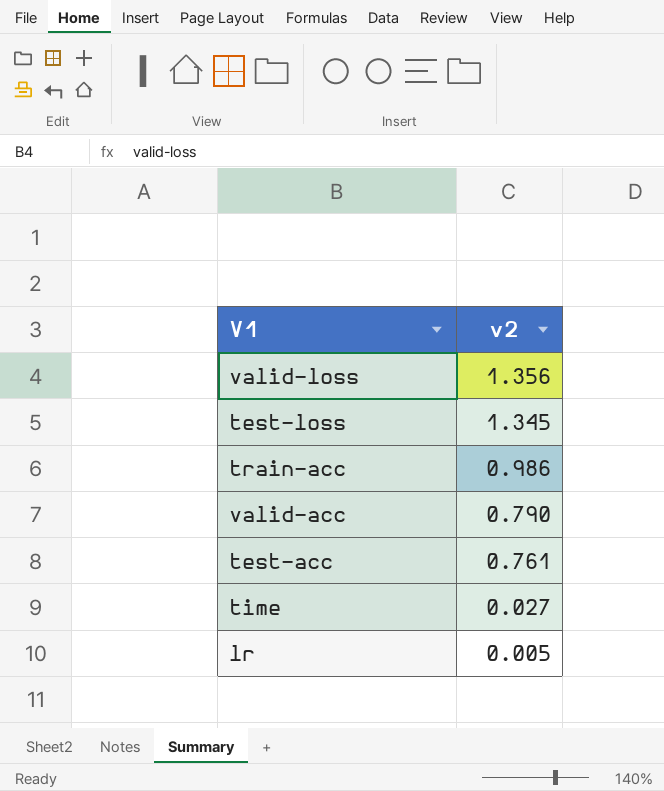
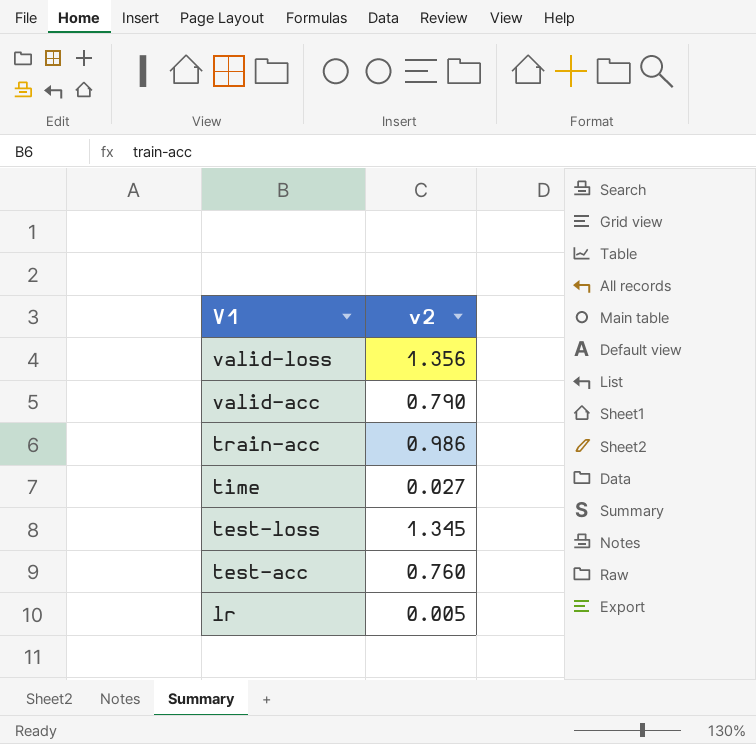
row order: v2 descending -> V1 descending
test-acc | v2: 0.761 -> 0.760

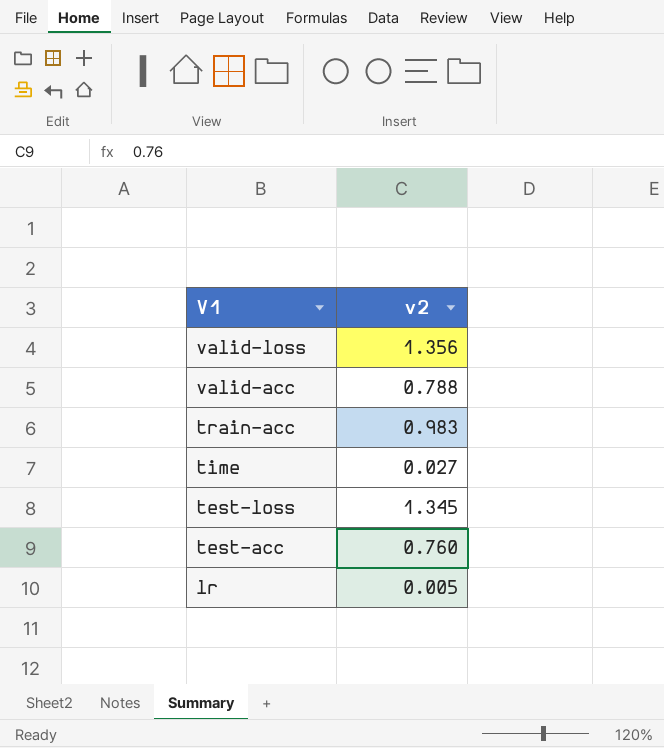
valid-acc | v2: 0.790 -> 0.788
train-acc | v2: 0.986 -> 0.983

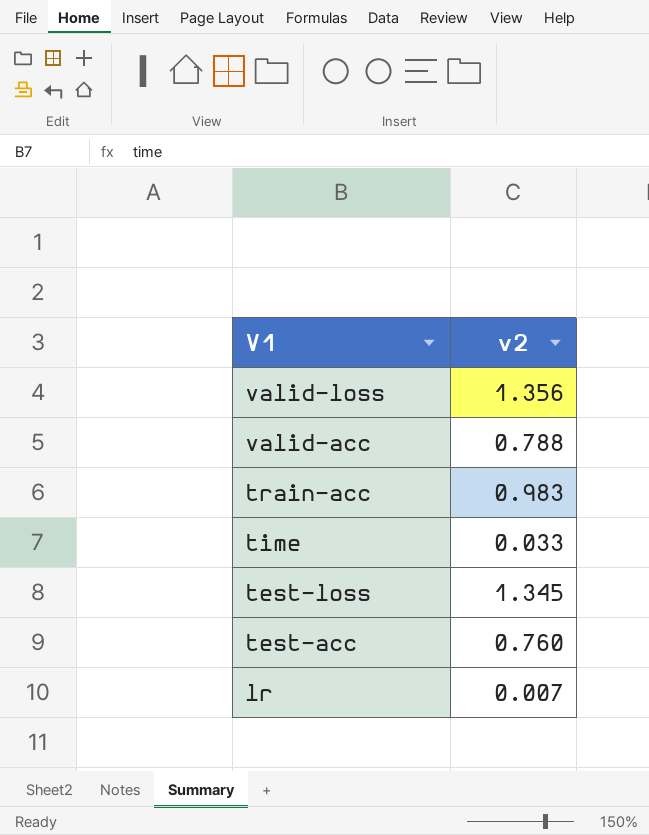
time | v2: 0.027 -> 0.033
lr | v2: 0.005 -> 0.007

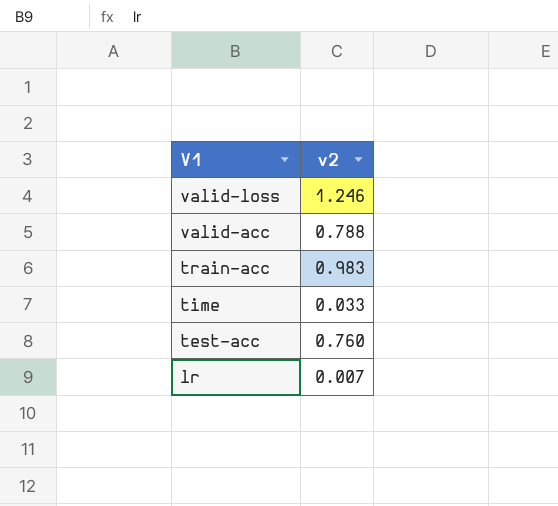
row test-loss: 1.345 -> none
valid-loss | v2: 1.356 -> 1.246

